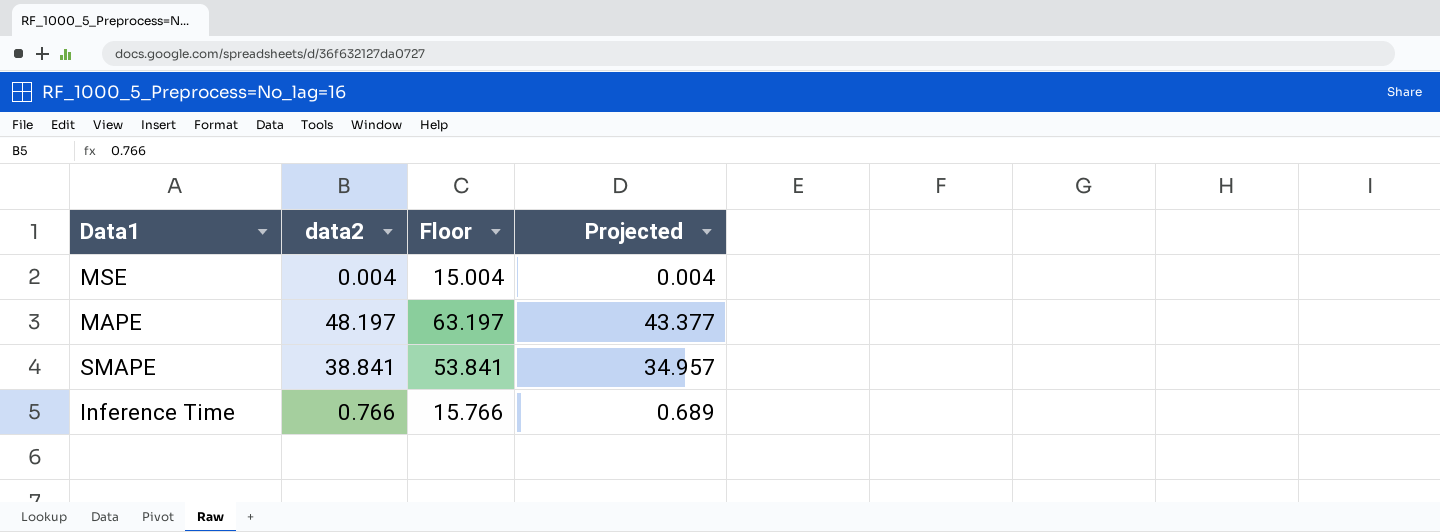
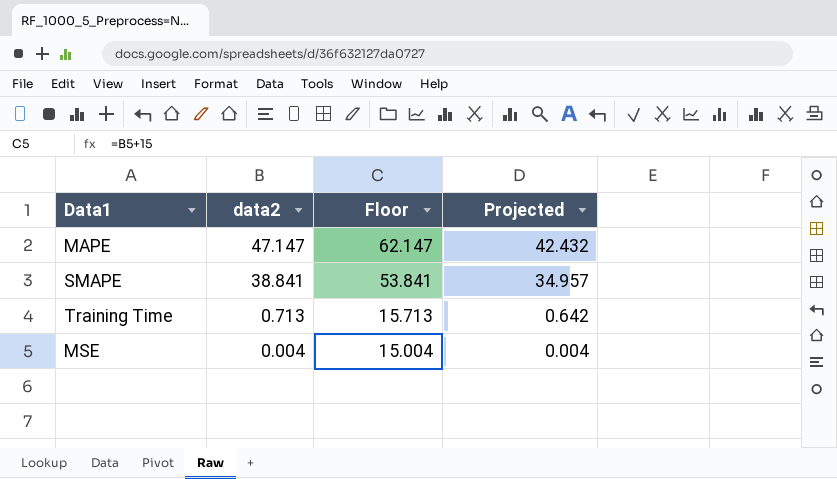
row order: none -> data2 descending
row Inference Time: 0.766 | 15.766 | 0.689 -> none
MAPE | data2: 48.197 -> 47.147
MAPE | Floor: 63.197 -> 62.147
MAPE | Projected: 43.377 -> 42.432
row Training Time: none -> 0.713 | 15.713 | 0.642

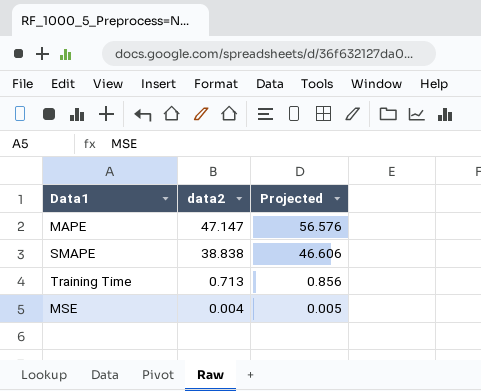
column Floor | formula: [data2] + 15 -> none
column Projected | formula: [data2] * 0.9 -> [data2] * 1.2
SMAPE | data2: 38.841 -> 38.838

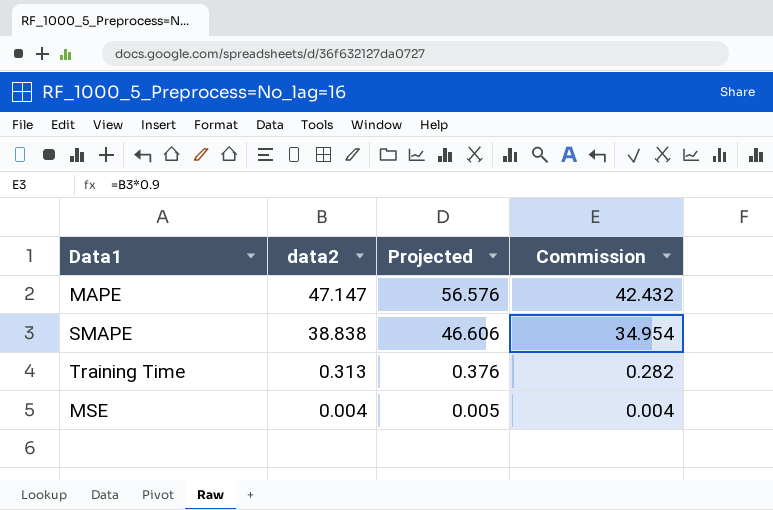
column Commission | formula: none -> [data2] * 0.9
Training Time | data2: 0.713 -> 0.313
Training Time | Projected: 0.856 -> 0.376

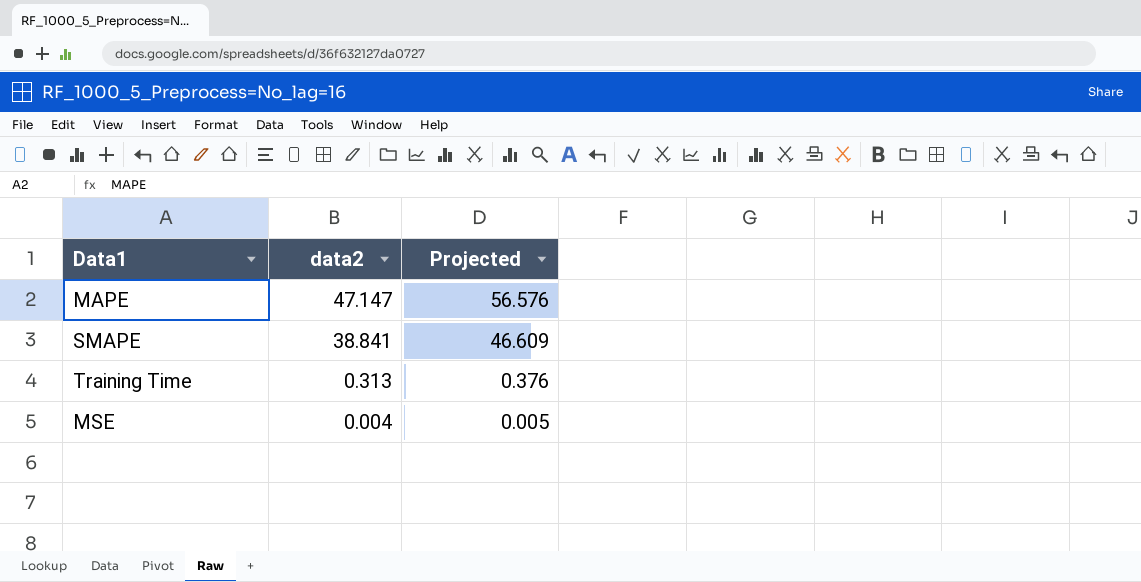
column Commission | formula: [data2] * 0.9 -> none
SMAPE | data2: 38.838 -> 38.841
SMAPE | Projected: 46.606 -> 46.609

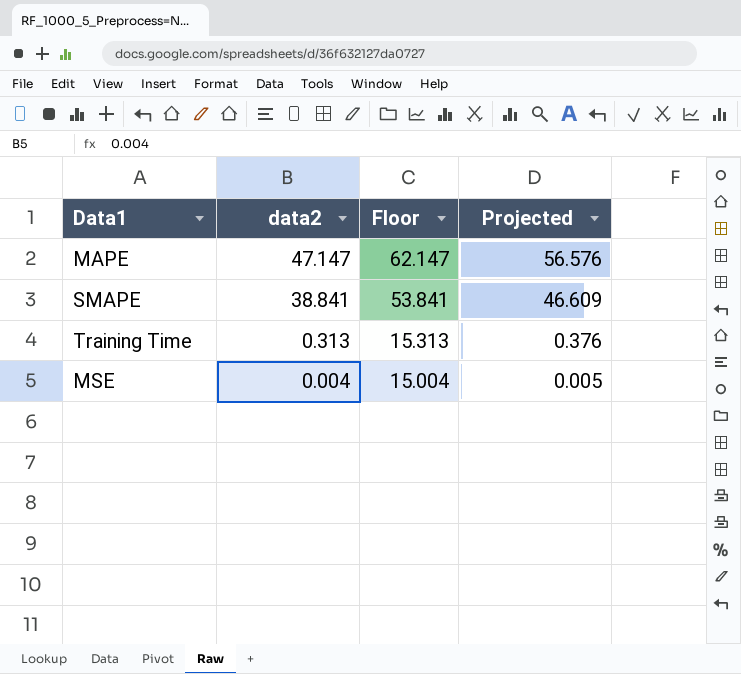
column Floor | formula: none -> [data2] + 15

